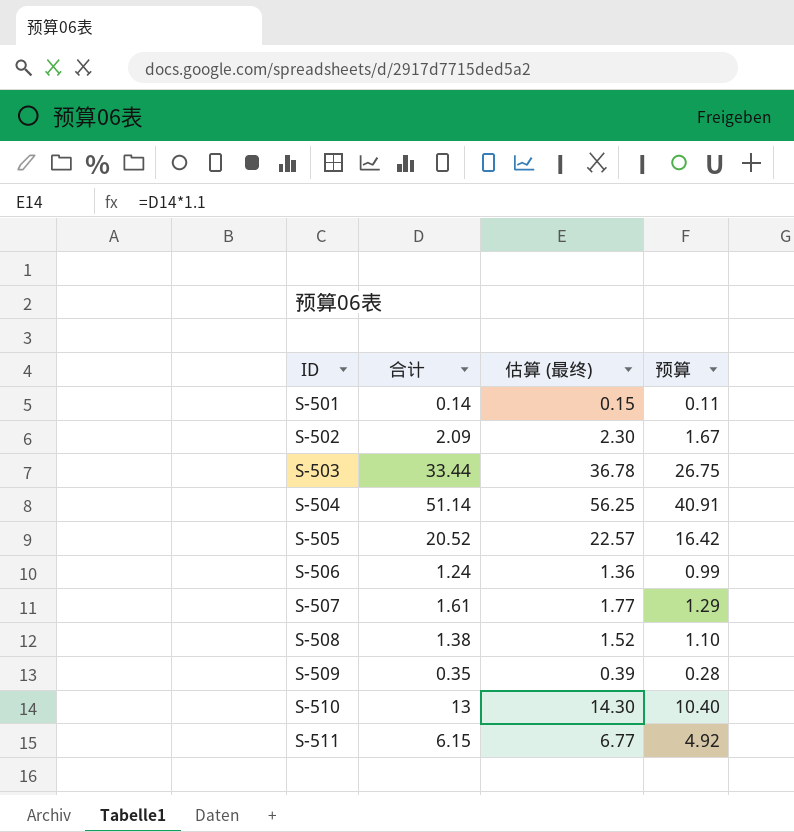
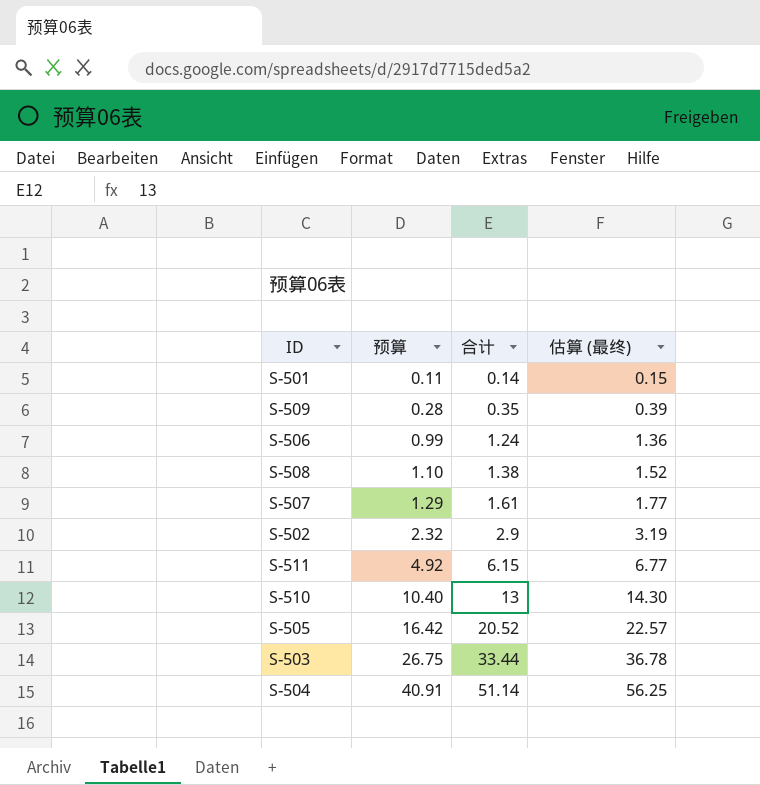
row order: ID ascending -> 预算 ascending
column 预算 | position: 4 -> 2
S-502 | 预算: 1.67 -> 2.32
S-502 | 合计: 2.09 -> 2.9
S-502 | 估算 (最终): 2.30 -> 3.19

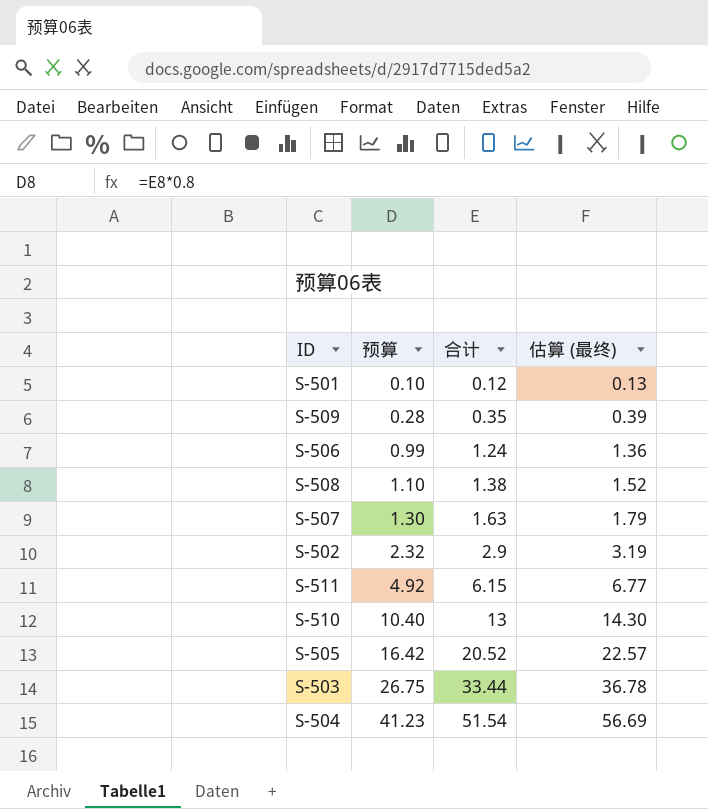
S-501 | 预算: 0.11 -> 0.10
S-501 | 合计: 0.14 -> 0.12
S-501 | 估算 (最终): 0.15 -> 0.13
S-507 | 预算: 1.29 -> 1.30
S-507 | 合计: 1.61 -> 1.63
S-507 | 估算 (最终): 1.77 -> 1.79
S-504 | 预算: 40.91 -> 41.23
S-504 | 合计: 51.14 -> 51.54
S-504 | 估算 (最终): 56.25 -> 56.69

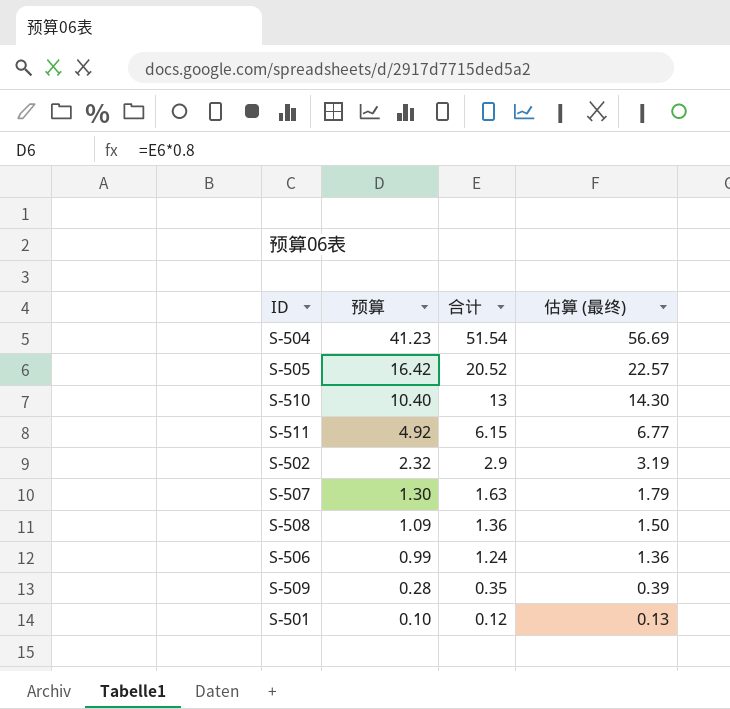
row order: 预算 ascending -> 预算 descending
row S-503: 26.75 | 33.44 | 36.78 -> none
S-508 | 预算: 1.10 -> 1.09
S-508 | 合计: 1.38 -> 1.36
S-508 | 估算 (最终): 1.52 -> 1.50

